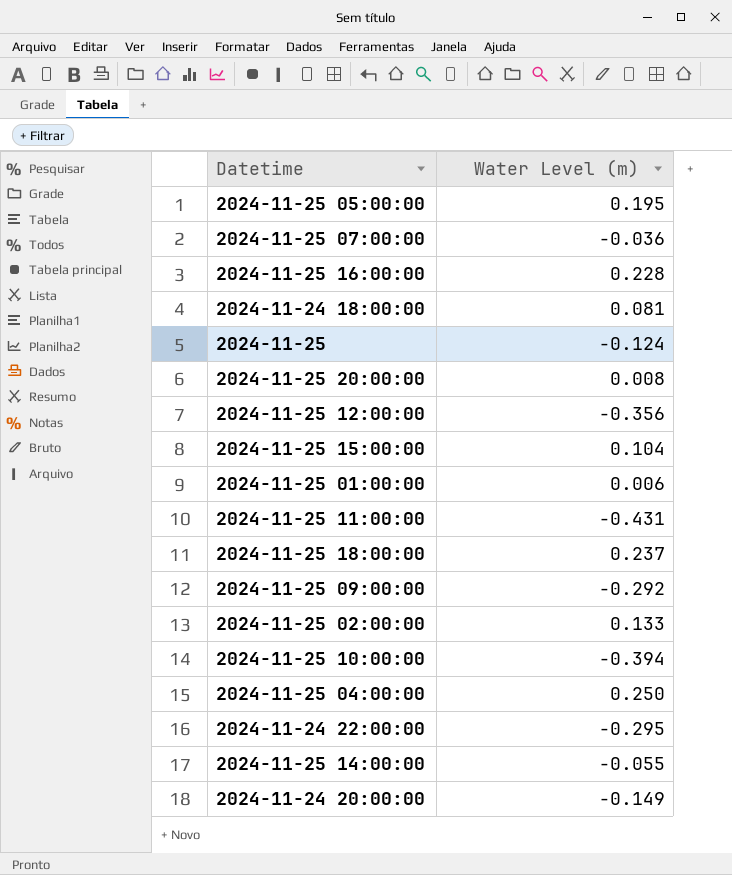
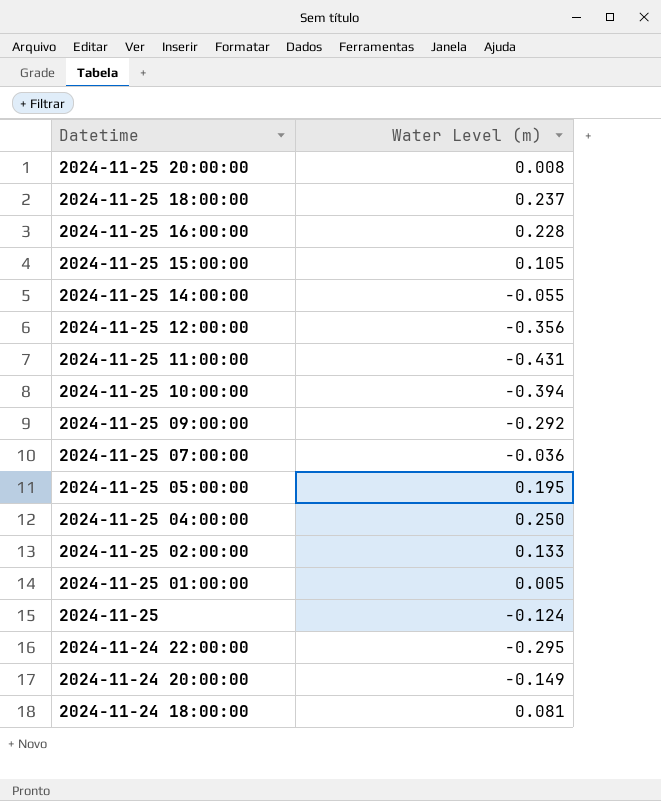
row order: none -> Datetime descending
2024-11-25 15:00:00 | Water Level (m): 0.104 -> 0.105
2024-11-25 01:00:00 | Water Level (m): 0.006 -> 0.005

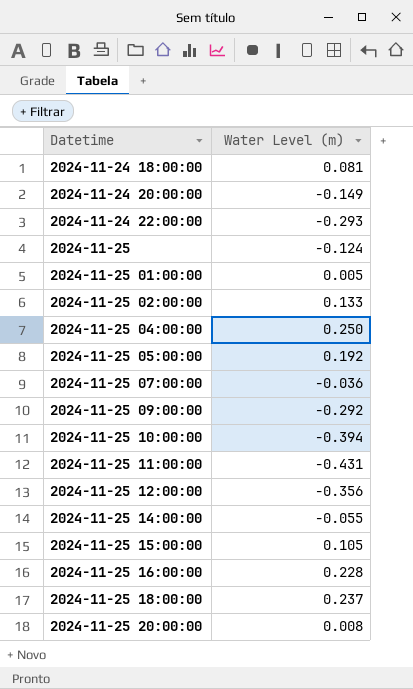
row order: Datetime descending -> Datetime ascending
2024-11-24 22:00:00 | Water Level (m): -0.295 -> -0.293
2024-11-25 05:00:00 | Water Level (m): 0.195 -> 0.192

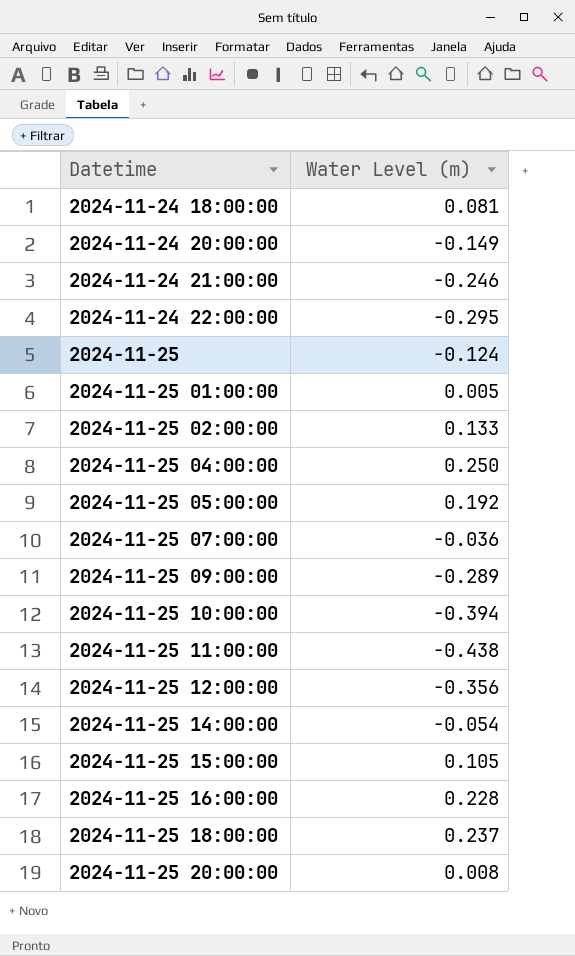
row 2024-11-24 21:00:00: none -> -0.246
2024-11-24 22:00:00 | Water Level (m): -0.293 -> -0.295
2024-11-25 09:00:00 | Water Level (m): -0.292 -> -0.289
2024-11-25 11:00:00 | Water Level (m): -0.431 -> -0.438
2024-11-25 14:00:00 | Water Level (m): -0.055 -> -0.054

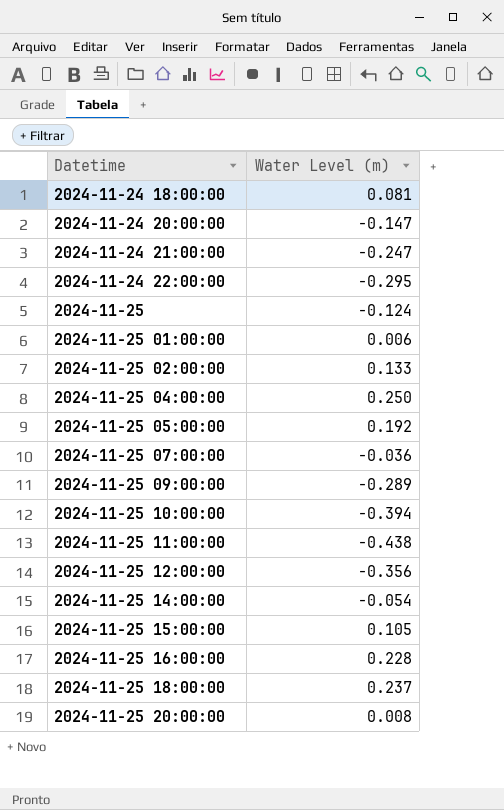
2024-11-24 20:00:00 | Water Level (m): -0.149 -> -0.147
2024-11-24 21:00:00 | Water Level (m): -0.246 -> -0.247
2024-11-25 01:00:00 | Water Level (m): 0.005 -> 0.006

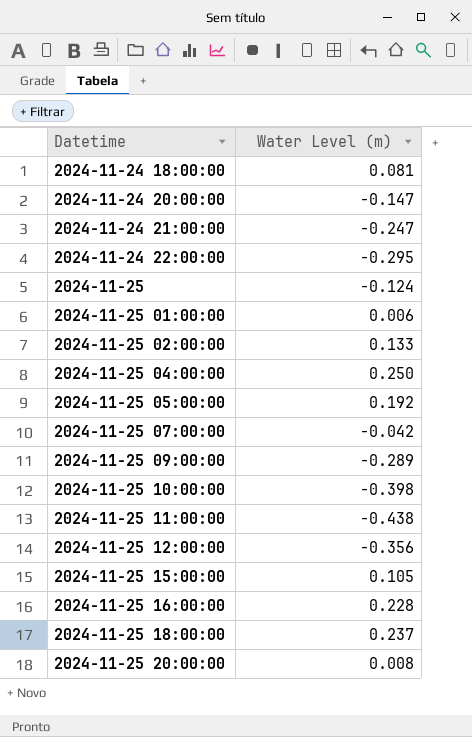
row 2024-11-25 14:00:00: -0.054 -> none
2024-11-25 07:00:00 | Water Level (m): -0.036 -> -0.042
2024-11-25 10:00:00 | Water Level (m): -0.394 -> -0.398

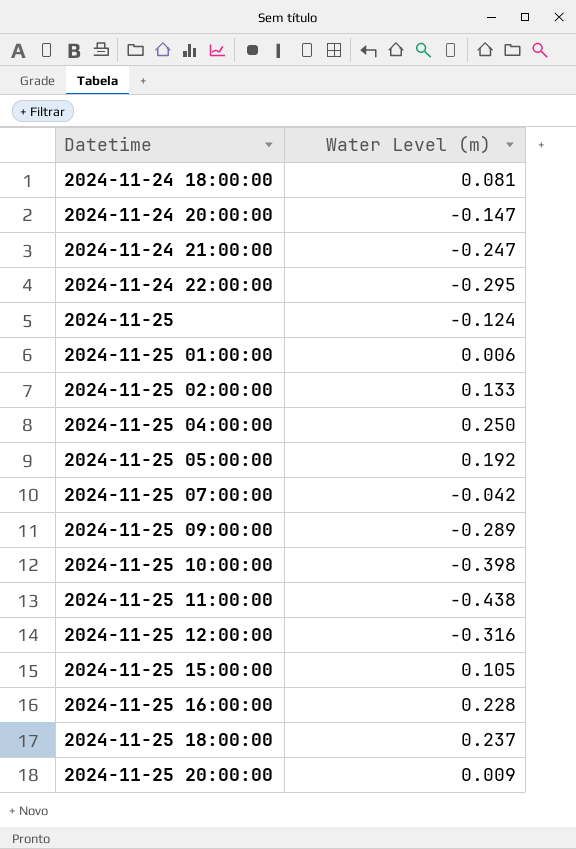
2024-11-25 12:00:00 | Water Level (m): -0.356 -> -0.316
2024-11-25 20:00:00 | Water Level (m): 0.008 -> 0.009

